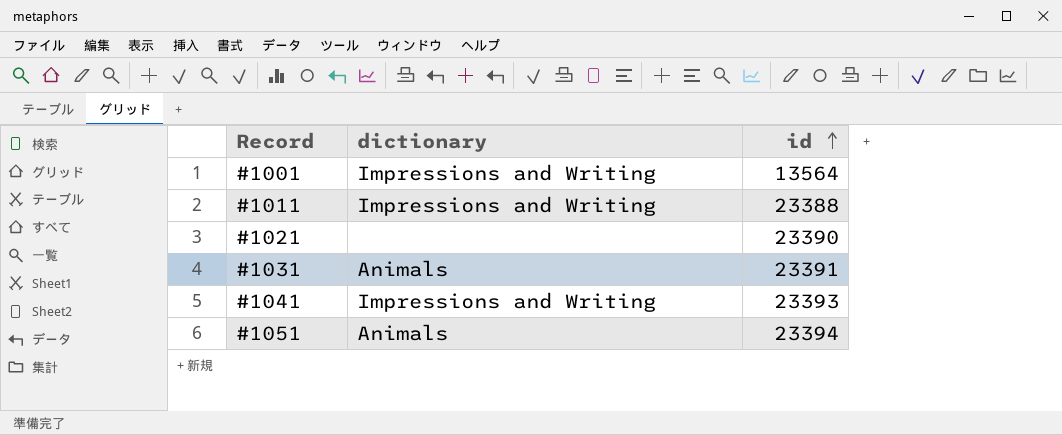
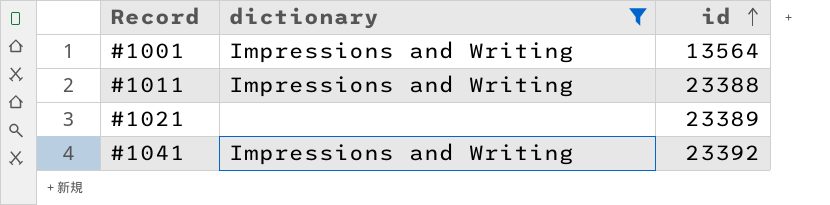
filter: none -> dictionary != Animals
#1021 | id: 23390 -> 23389
#1041 | id: 23393 -> 23392

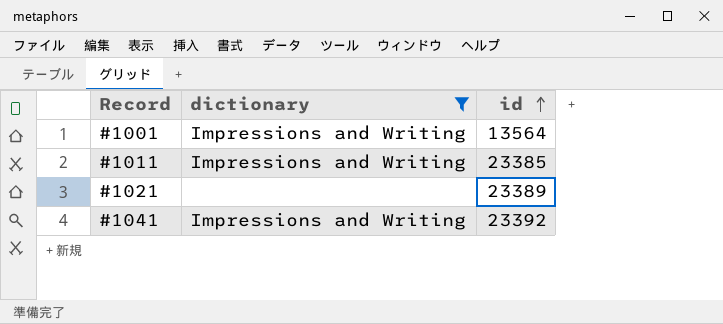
#1011 | id: 23388 -> 23385

